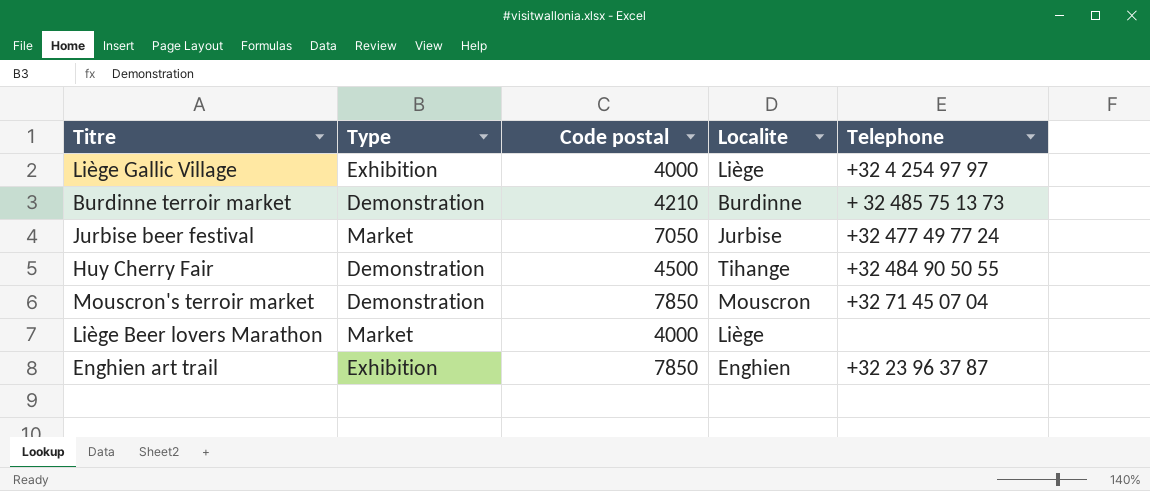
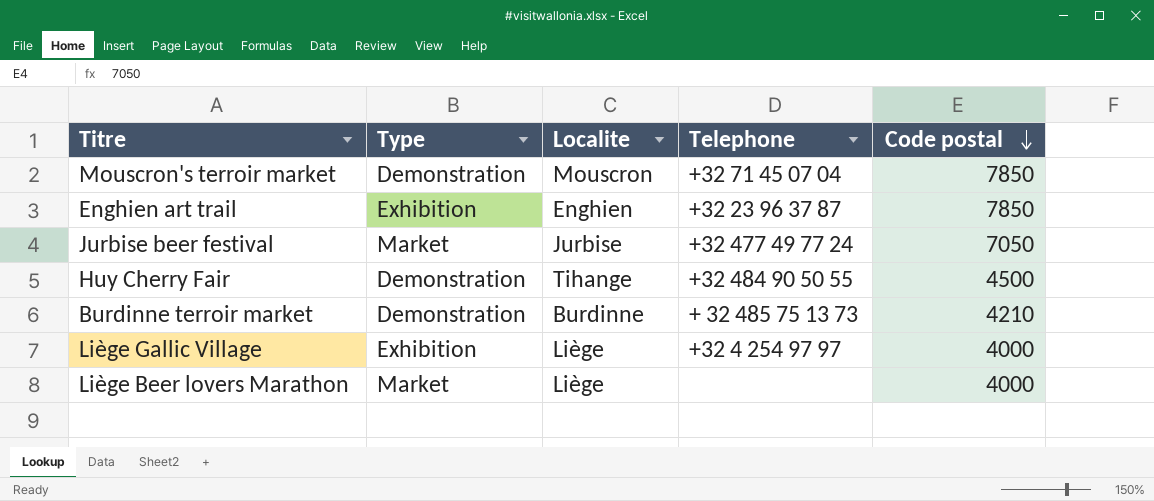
row order: none -> Code postal descending
column Code postal | position: 3 -> 5

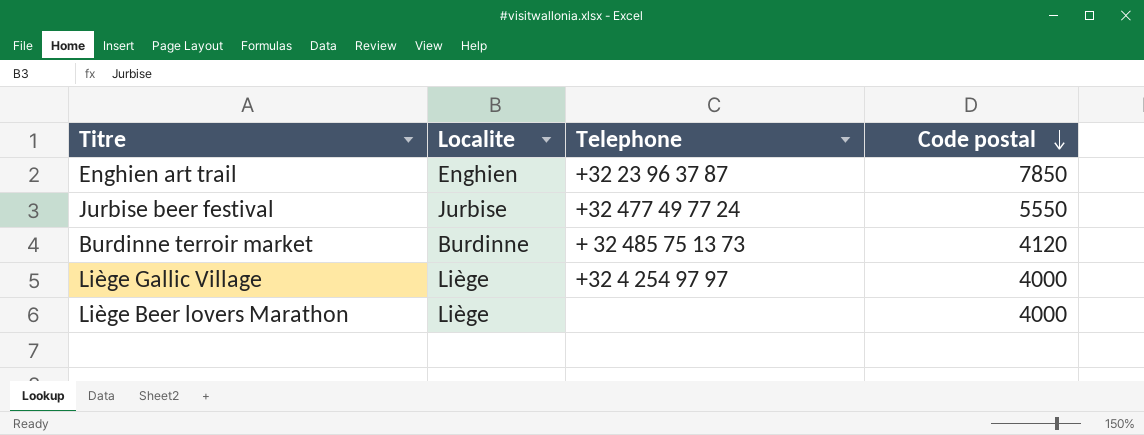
column Type | position: 2 -> none
row Mouscron's terroir market: Demonstration | Mouscron | +32 71 45 07 04 | 7850 -> none
row Huy Cherry Fair: Demonstration | Tihange | +32 484 90 50 55 | 4500 -> none
Jurbise beer festival | Code postal: 7050 -> 5550
Burdinne terroir market | Code postal: 4210 -> 4120

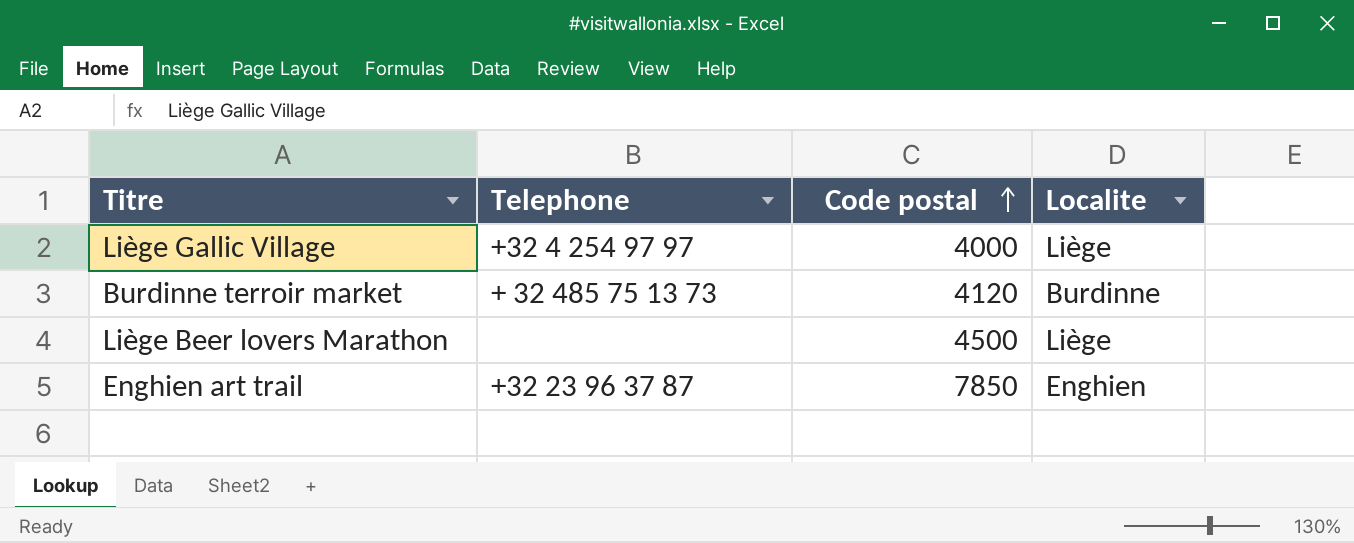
row order: Code postal descending -> Code postal ascending
column Localite | position: 2 -> 4
row Jurbise beer festival: Jurbise | +32 477 49 77 24 | 5550 -> none
Liège Beer lovers Marathon | Code postal: 4000 -> 4500

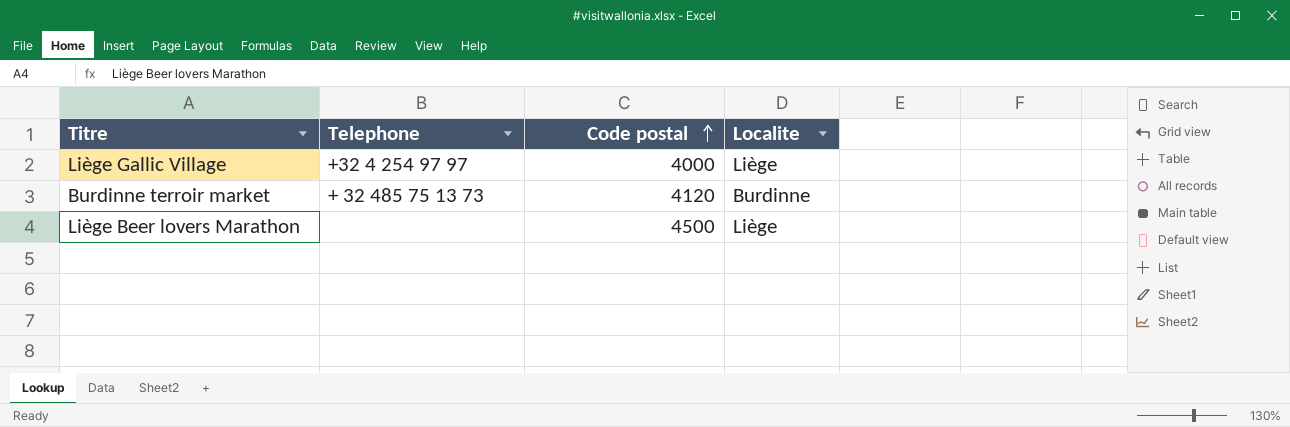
row Enghien art trail: +32 23 96 37 87 | 7850 | Enghien -> none

